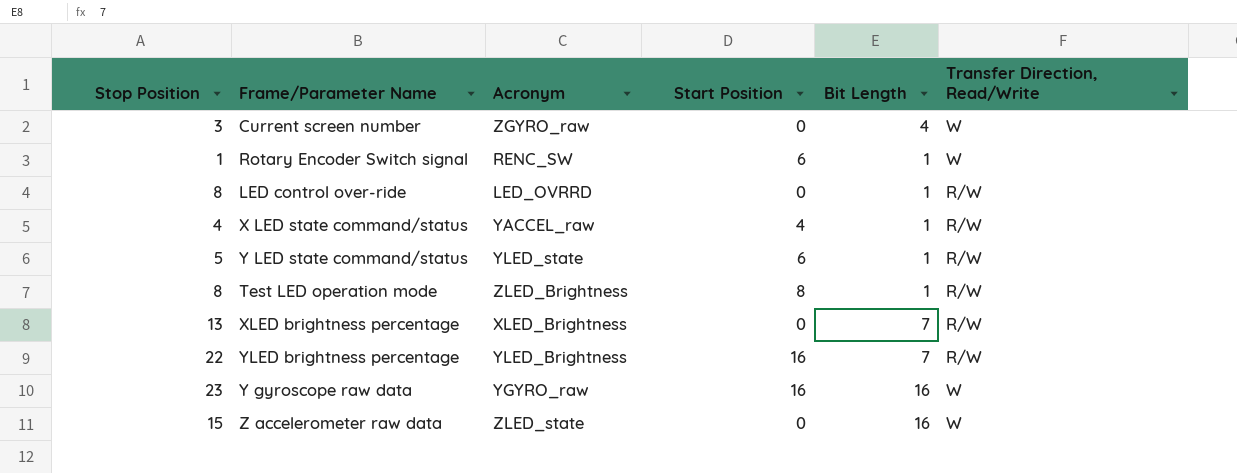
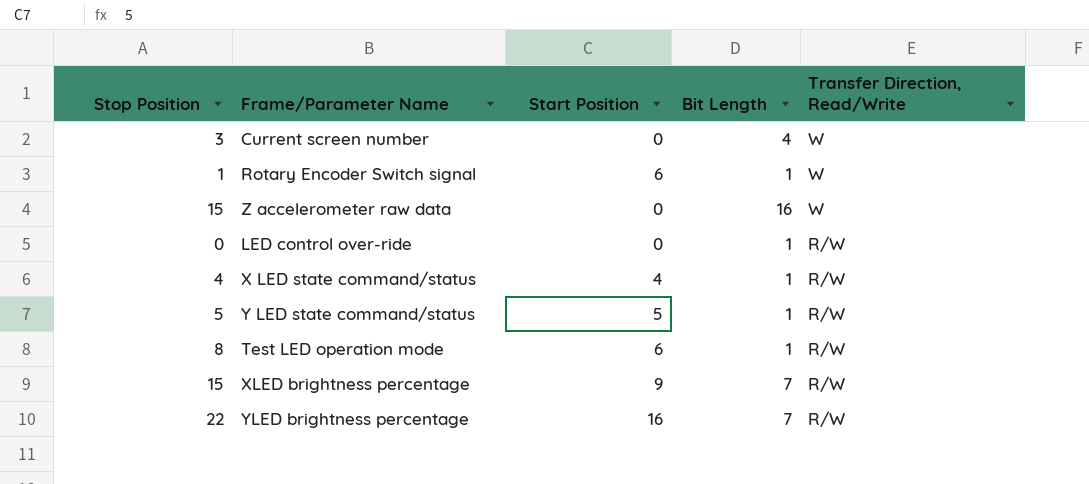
row order: none -> Transfer Direction, Read/Write descending
column Acronym | position: 3 -> none
row Y gyroscope raw data: 23 | YGYRO_raw | 16 | 16 | W -> none
LED control over-ride | Stop Position: 8 -> 0
Y LED state command/status | Start Position: 6 -> 5
Test LED operation mode | Start Position: 8 -> 6
XLED brightness percentage | Stop Position: 13 -> 15
XLED brightness percentage | Start Position: 0 -> 9

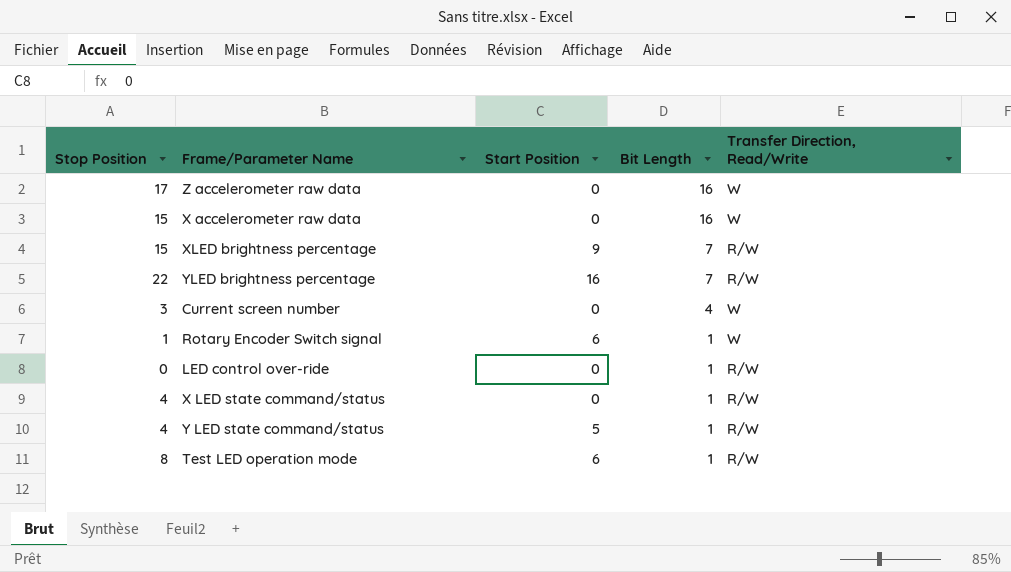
row order: Transfer Direction, Read/Write descending -> Bit Length descending
Z accelerometer raw data | Stop Position: 15 -> 17
row X accelerometer raw data: none -> 15 | 0 | 16 | W
X LED state command/status | Start Position: 4 -> 0
Y LED state command/status | Stop Position: 5 -> 4

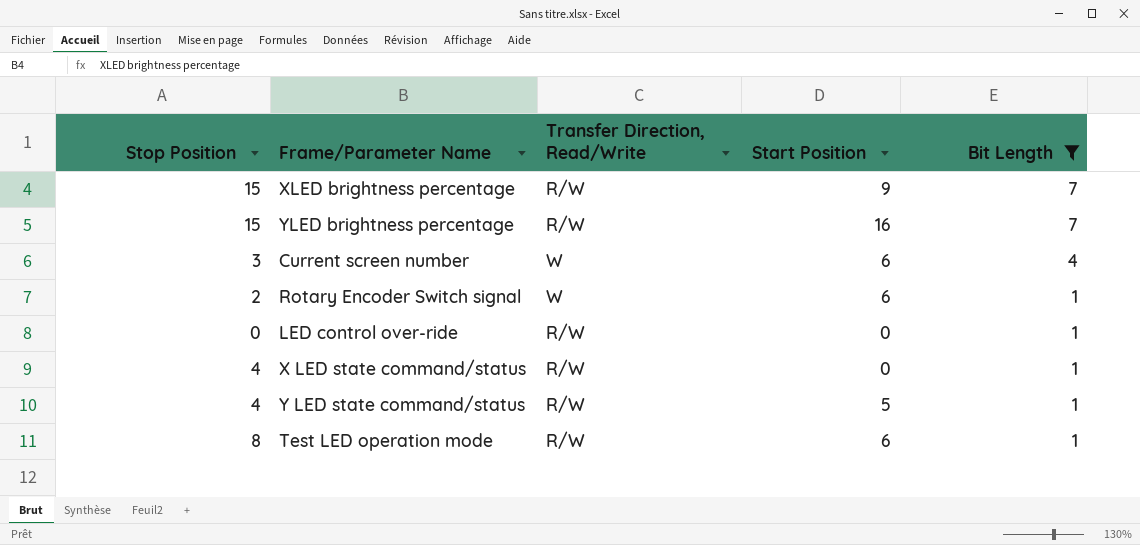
filter: none -> Bit Length != 16
column Transfer Direction, Read/Write | position: 5 -> 3
YLED brightness percentage | Stop Position: 22 -> 15
Current screen number | Start Position: 0 -> 6
Rotary Encoder Switch signal | Stop Position: 1 -> 2

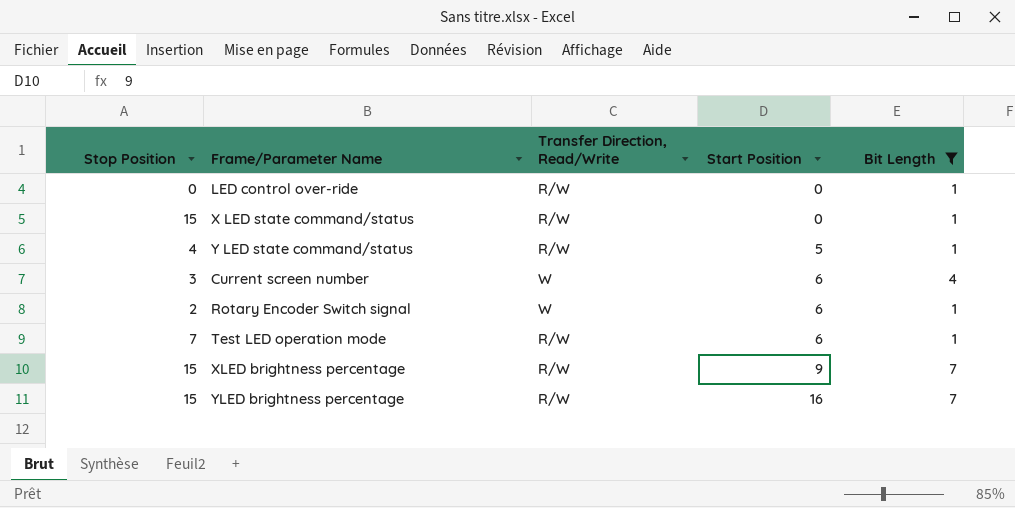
row order: Bit Length descending -> Start Position ascending
X LED state command/status | Stop Position: 4 -> 15
Test LED operation mode | Stop Position: 8 -> 7

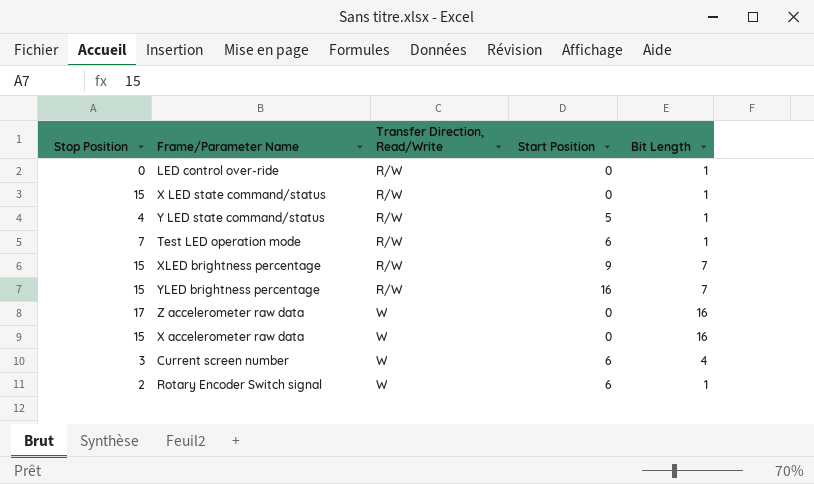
filter: Bit Length != 16 -> none
row order: Start Position ascending -> Transfer Direction, Read/Write ascending

